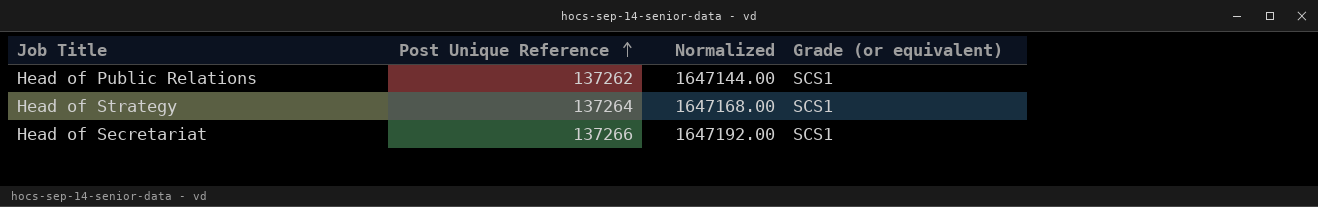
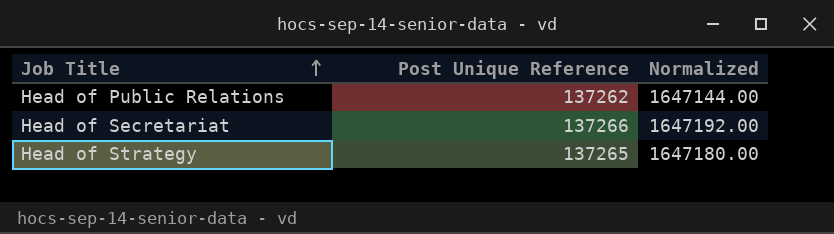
row order: Post Unique Reference ascending -> Job Title ascending
column Grade (or equivalent) | position: 4 -> none
Head of Strategy | Post Unique Reference: 137264 -> 137265
Head of Strategy | Normalized: 1647168.00 -> 1647180.00

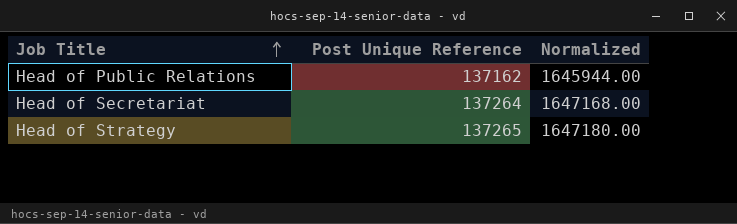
Head of Public Relations | Post Unique Reference: 137262 -> 137162
Head of Public Relations | Normalized: 1647144.00 -> 1645944.00
Head of Secretariat | Post Unique Reference: 137266 -> 137264
Head of Secretariat | Normalized: 1647192.00 -> 1647168.00

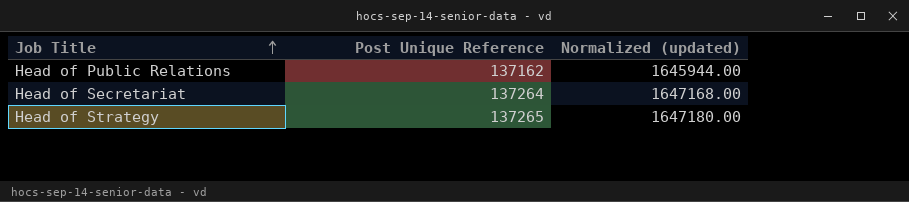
column name: Normalized -> Normalized (updated)

